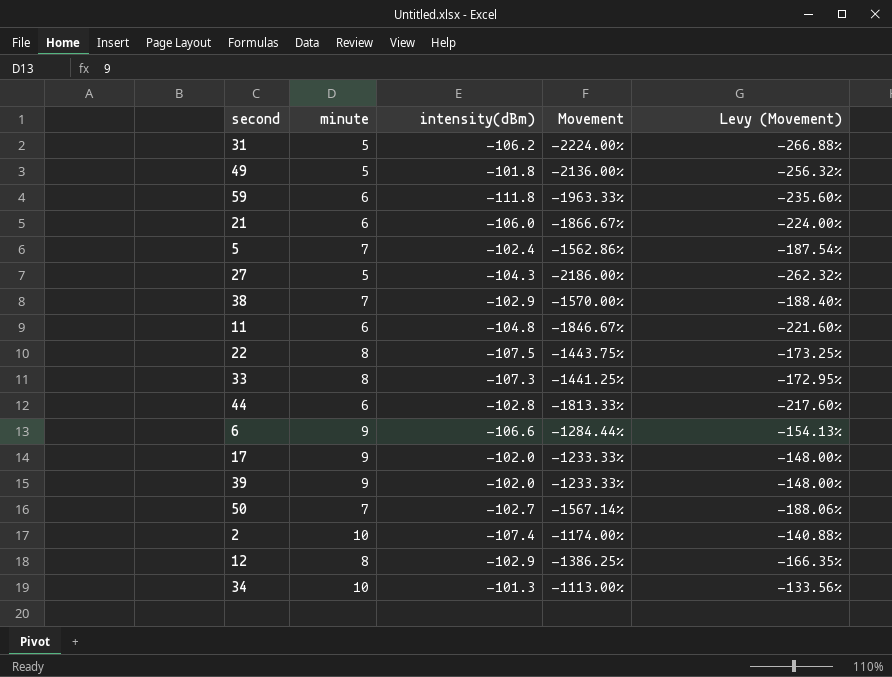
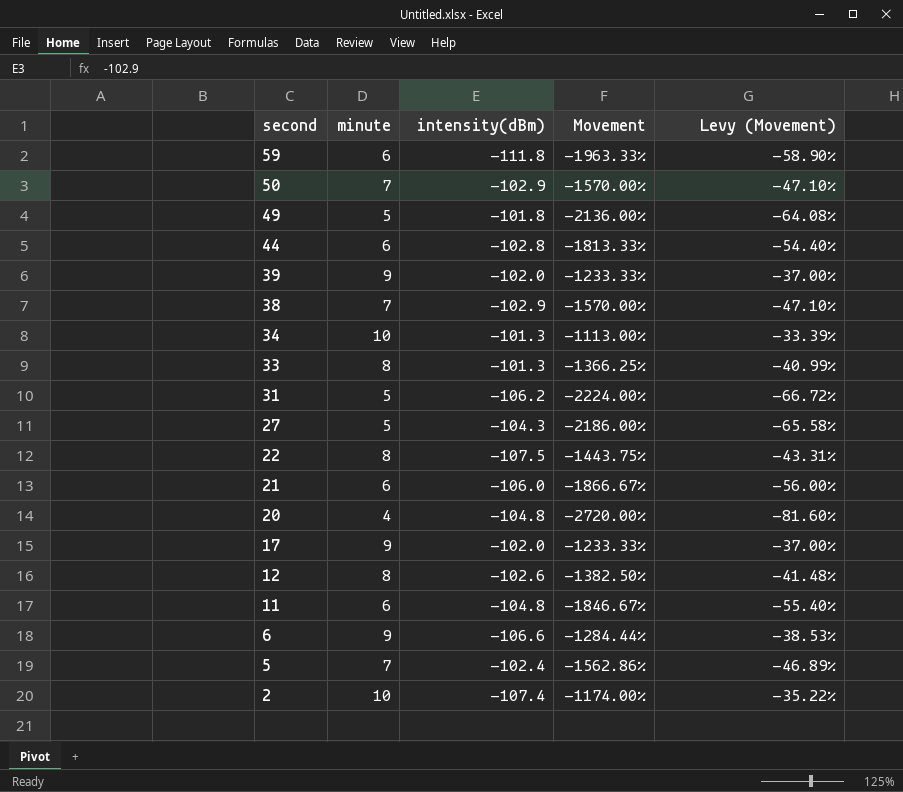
row order: none -> second descending
column Levy (Movement) | formula: [Movement] * 0.12 -> [Movement] * 0.03
50 | intensity(dBm): -102.7 -> -102.9
50 | Movement: -1567.14% -> -1570.00%
33 | intensity(dBm): -107.3 -> -101.3
33 | Movement: -1441.25% -> -1366.25%
row 20: none -> 4 | -104.8 | -2720.00% | -81.60%
12 | intensity(dBm): -102.9 -> -102.6
12 | Movement: -1386.25% -> -1382.50%

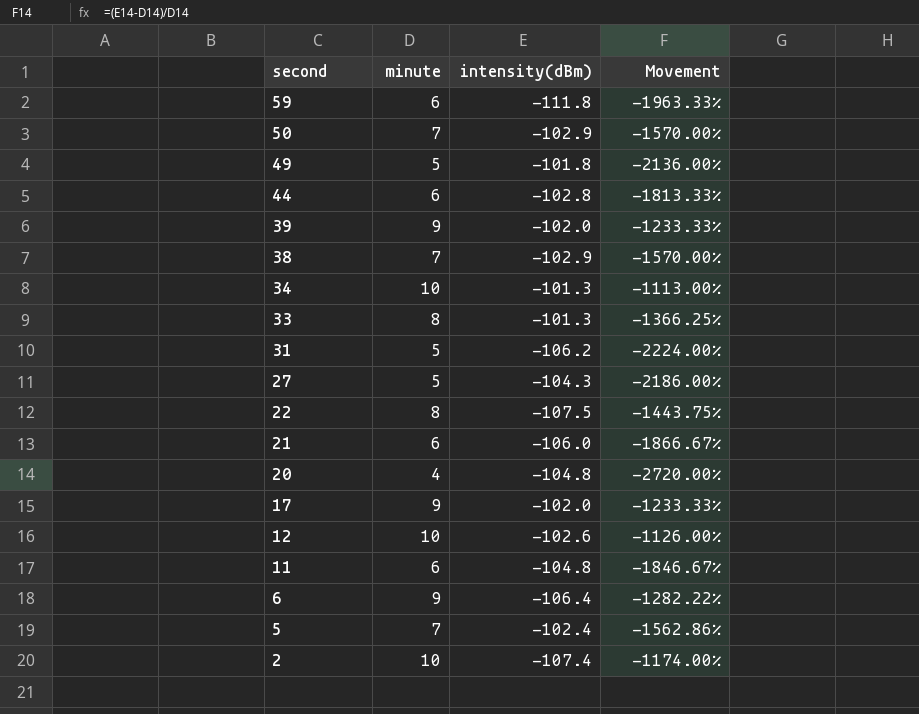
column Levy (Movement) | formula: [Movement] * 0.03 -> none
12 | minute: 8 -> 10
12 | Movement: -1382.50% -> -1126.00%
6 | intensity(dBm): -106.6 -> -106.4
6 | Movement: -1284.44% -> -1282.22%

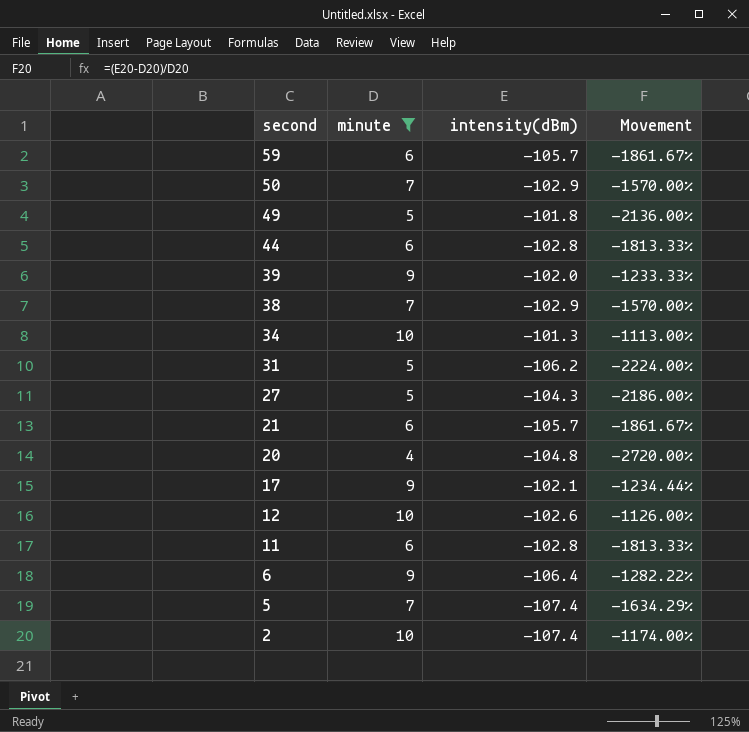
filter: none -> minute != 8
59 | intensity(dBm): -111.8 -> -105.7
59 | Movement: -1963.33% -> -1861.67%
21 | intensity(dBm): -106.0 -> -105.7
21 | Movement: -1866.67% -> -1861.67%
17 | intensity(dBm): -102.0 -> -102.1
17 | Movement: -1233.33% -> -1234.44%
11 | intensity(dBm): -104.8 -> -102.8
11 | Movement: -1846.67% -> -1813.33%
5 | intensity(dBm): -102.4 -> -107.4
5 | Movement: -1562.86% -> -1634.29%

